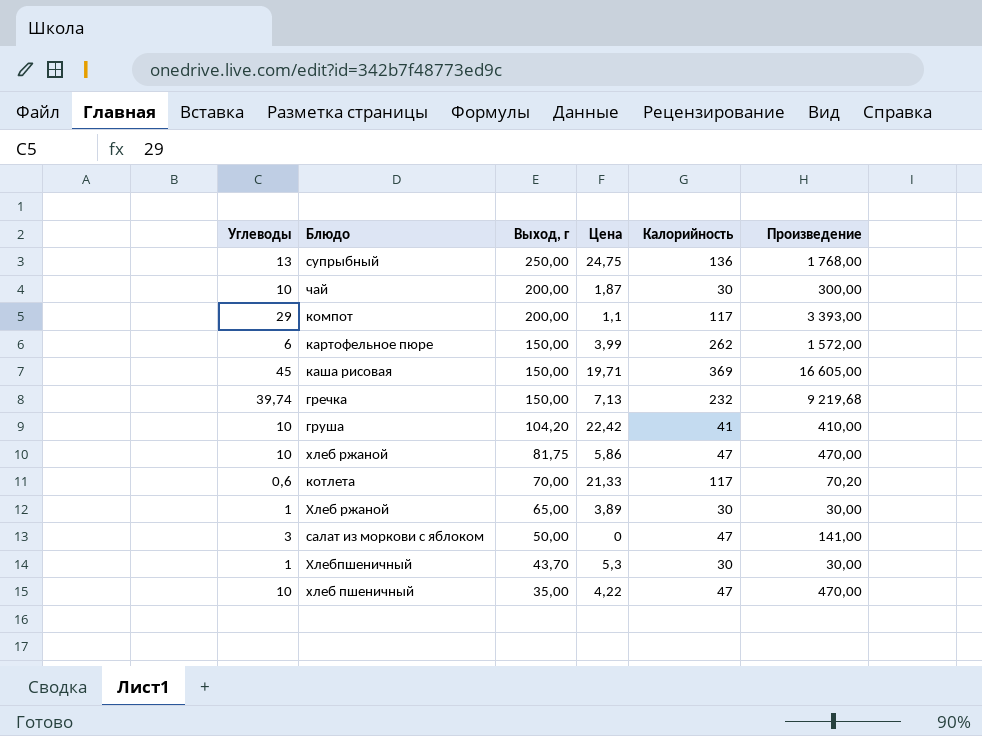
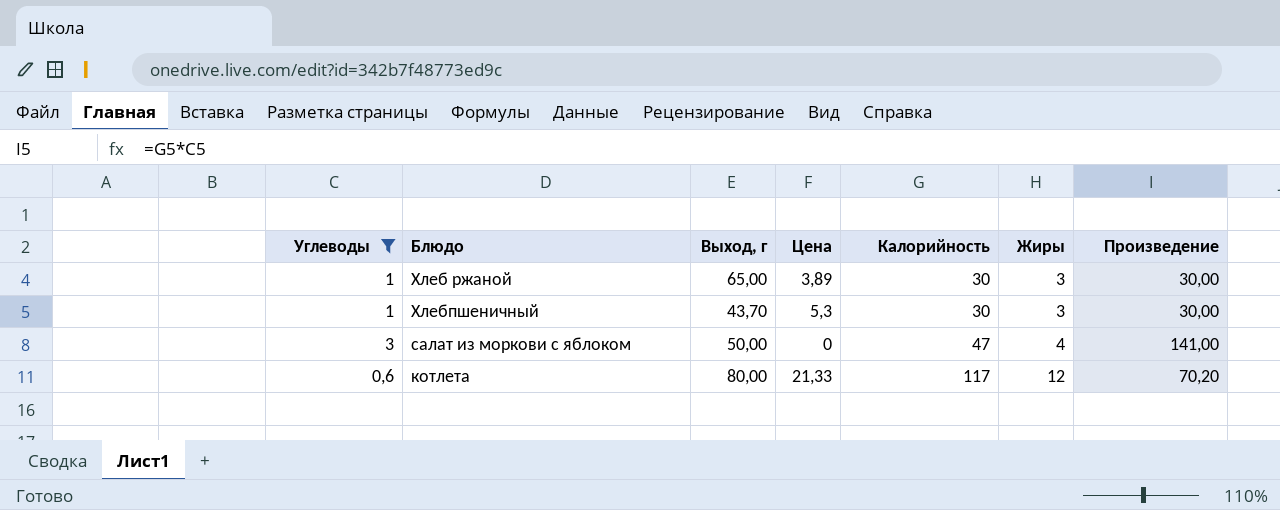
filter: none -> Углеводы <= 3
row order: Выход, г descending -> Калорийность ascending
column Жиры | position: none -> 6
котлета | Выход, г: 70,00 -> 80,00

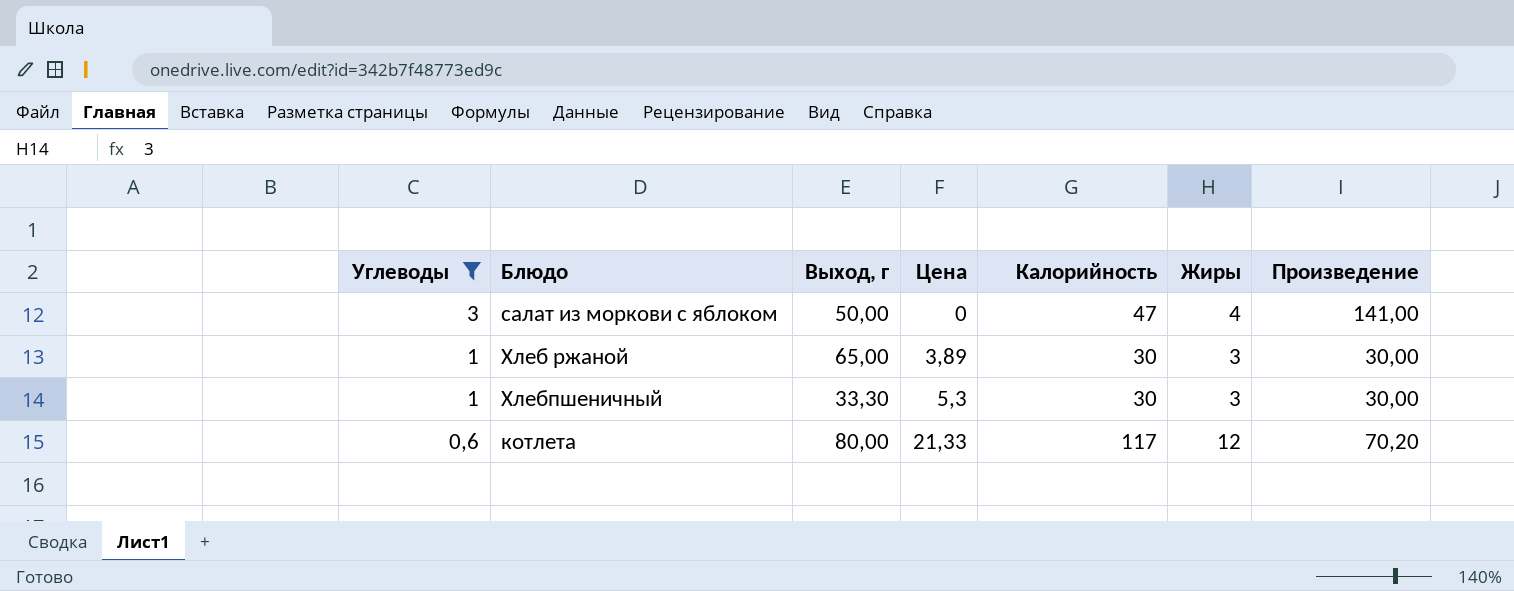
row order: Калорийность ascending -> Углеводы descending
Хлебпшеничный | Выход, г: 43,70 -> 33,30

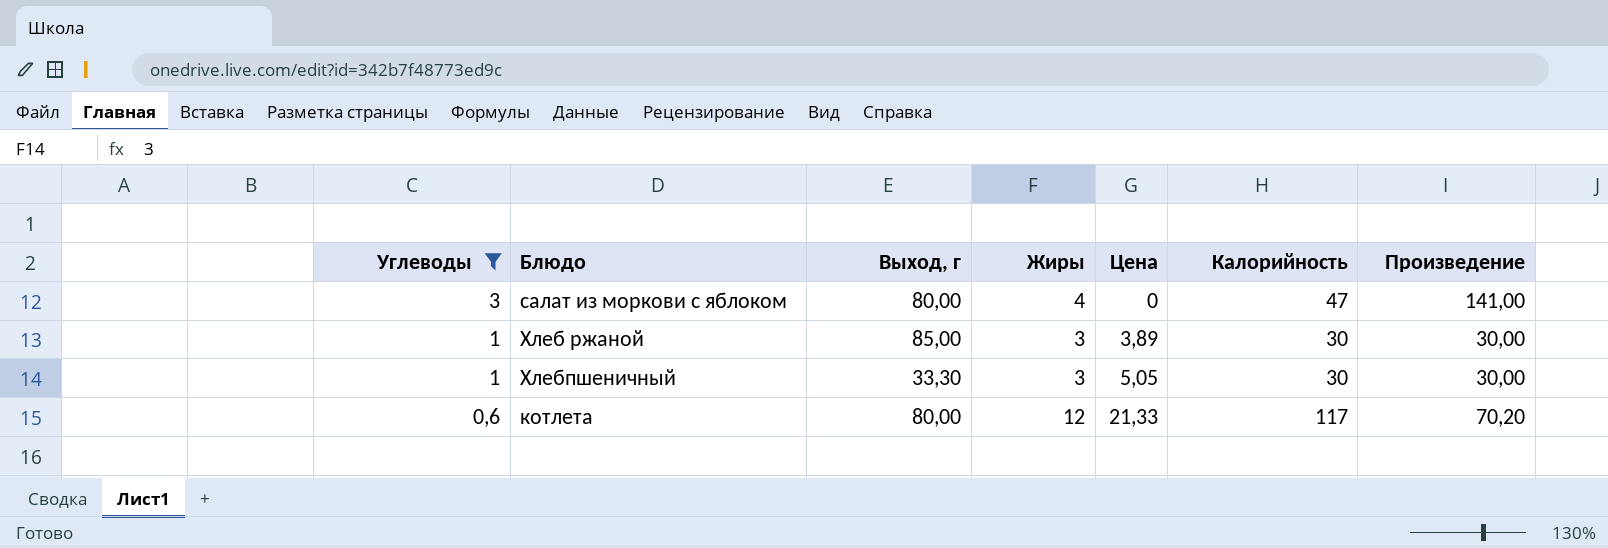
column Жиры | position: 6 -> 4
салат из моркови с яблоком | Выход, г: 50,00 -> 80,00
Хлеб ржаной | Выход, г: 65,00 -> 85,00
Хлебпшеничный | Цена: 5,3 -> 5,05

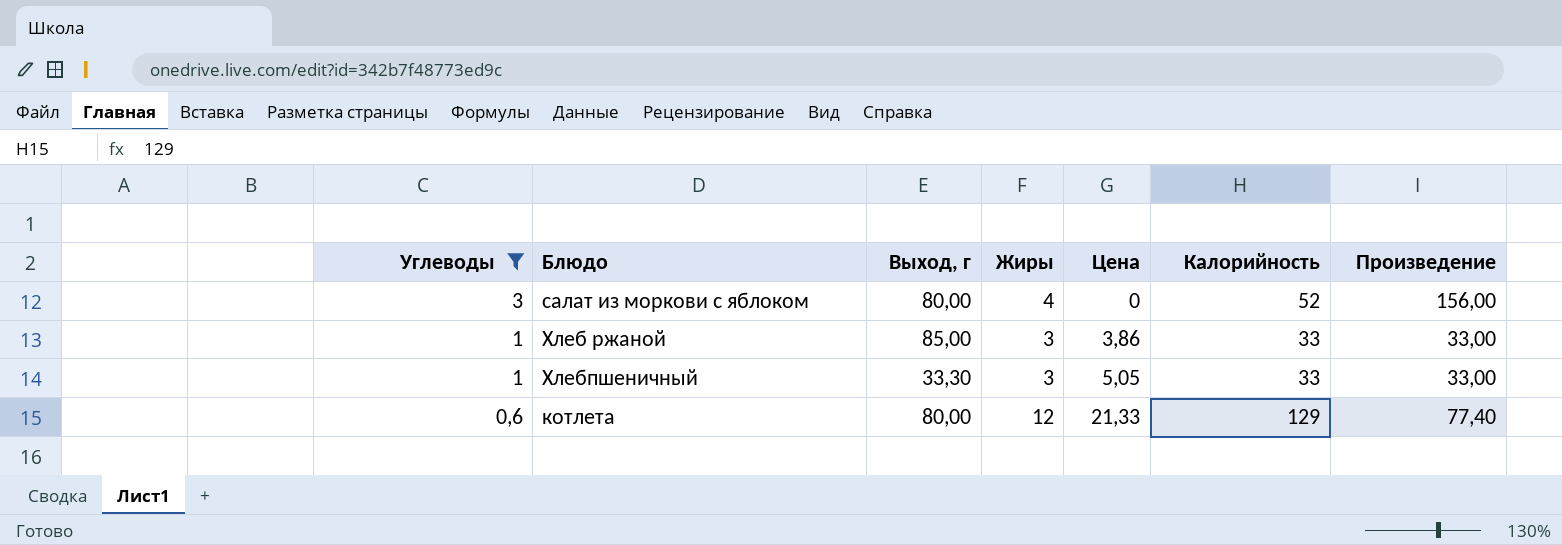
салат из моркови с яблоком | Калорийность: 47 -> 52
салат из моркови с яблоком | Произведение: 141,00 -> 156,00
Хлеб ржаной | Цена: 3,89 -> 3,86
Хлеб ржаной | Калорийность: 30 -> 33
Хлеб ржаной | Произведение: 30,00 -> 33,00
Хлебпшеничный | Калорийность: 30 -> 33
Хлебпшеничный | Произведение: 30,00 -> 33,00
котлета | Калорийность: 117 -> 129
котлета | Произведение: 70,20 -> 77,40

